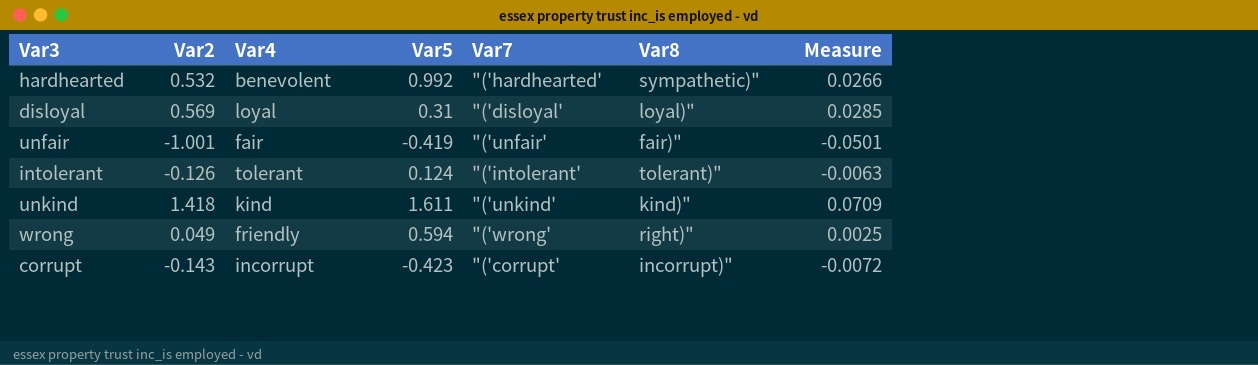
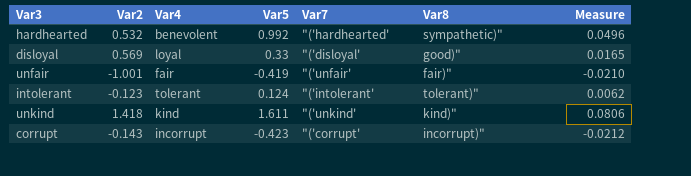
column Measure | formula: [Var2] * 0.05 -> [Var5] * 0.05
row wrong: 0.049 | friendly | 0.594 | "('wrong' | right)" | 0.0025 -> none
disloyal | Var5: 0.31 -> 0.33
disloyal | Var8: loyal)" -> good)"
intolerant | Var2: -0.126 -> -0.123

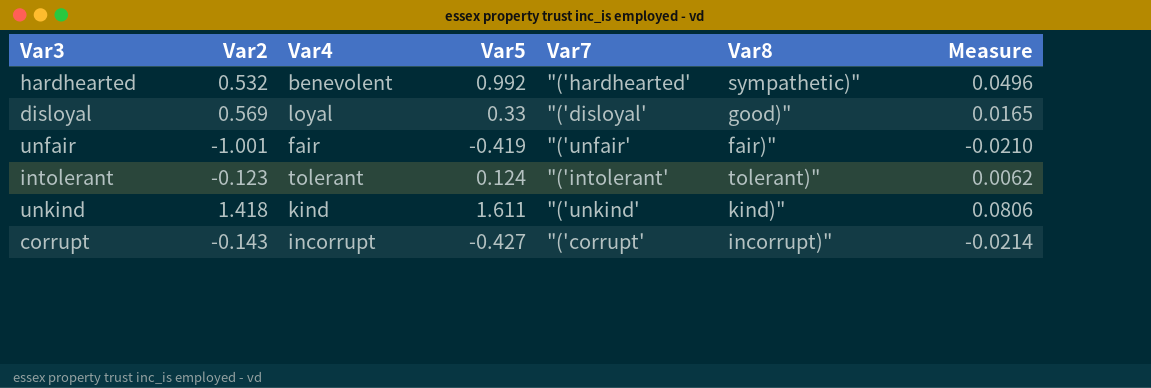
corrupt | Var5: -0.423 -> -0.427
corrupt | Measure: -0.0212 -> -0.0214

